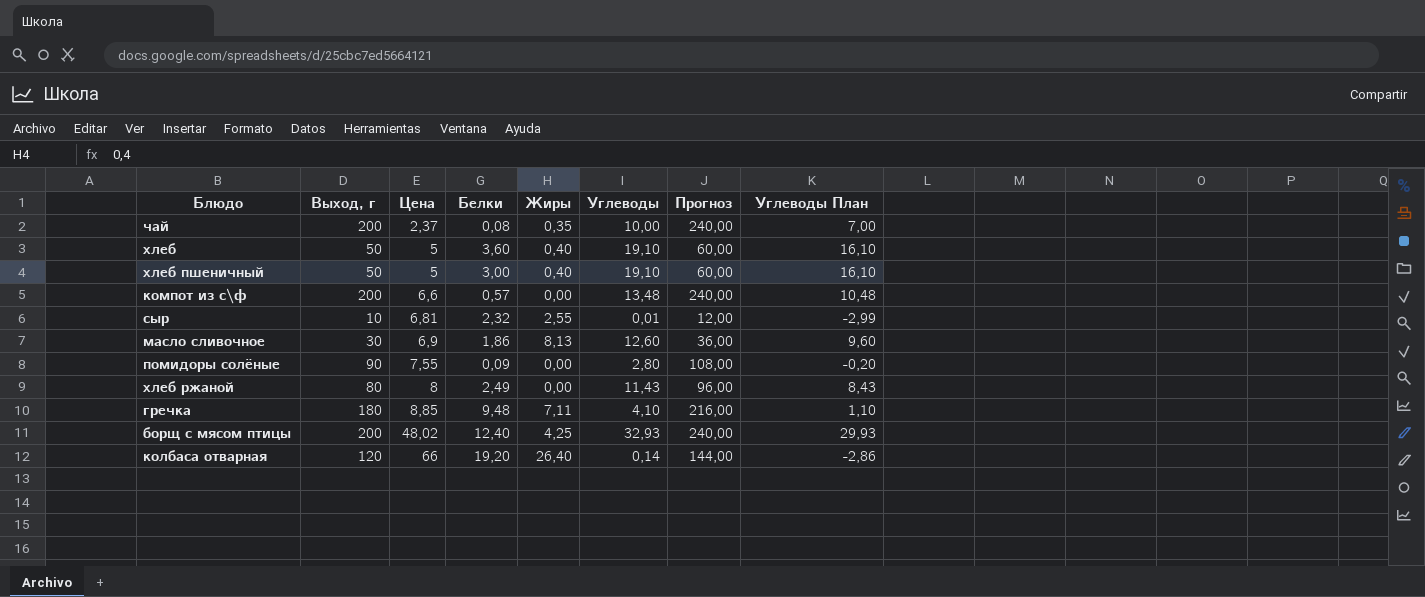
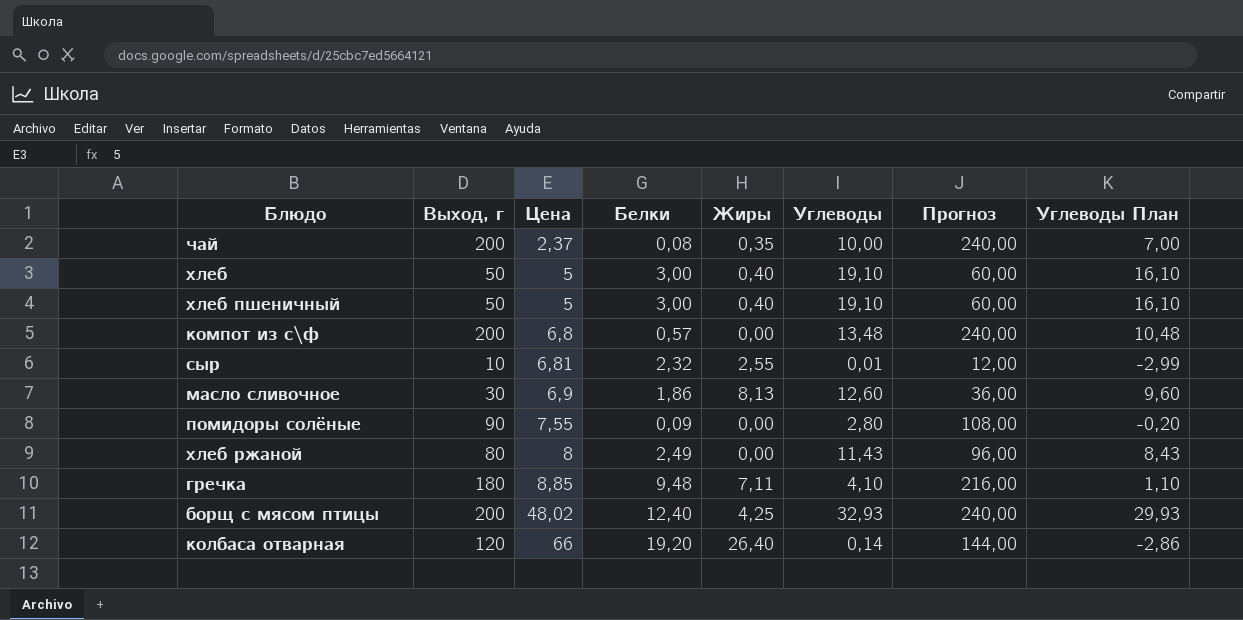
хлеб | Белки: 3,60 -> 3,00
компот из с\ф | Цена: 6,6 -> 6,8

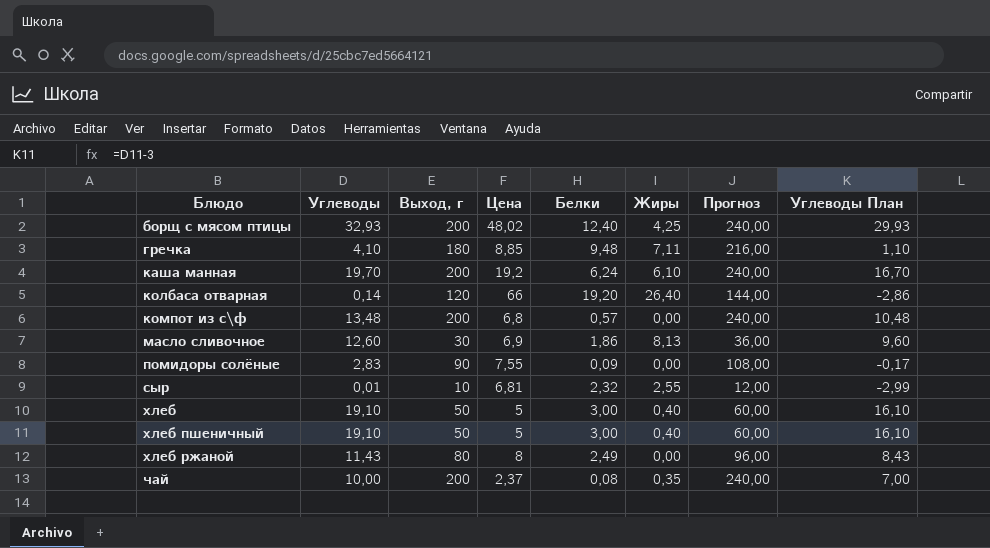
row order: Цена ascending -> Блюдо ascending
column Углеводы | position: 6 -> 2
row каша манная: none -> 19,70 | 200 | 19,2 | 6,24 | 6,10 | 240,00 | 16,70
помидоры солёные | Углеводы: 2,80 -> 2,83
помидоры солёные | Углеводы План: -0,20 -> -0,17

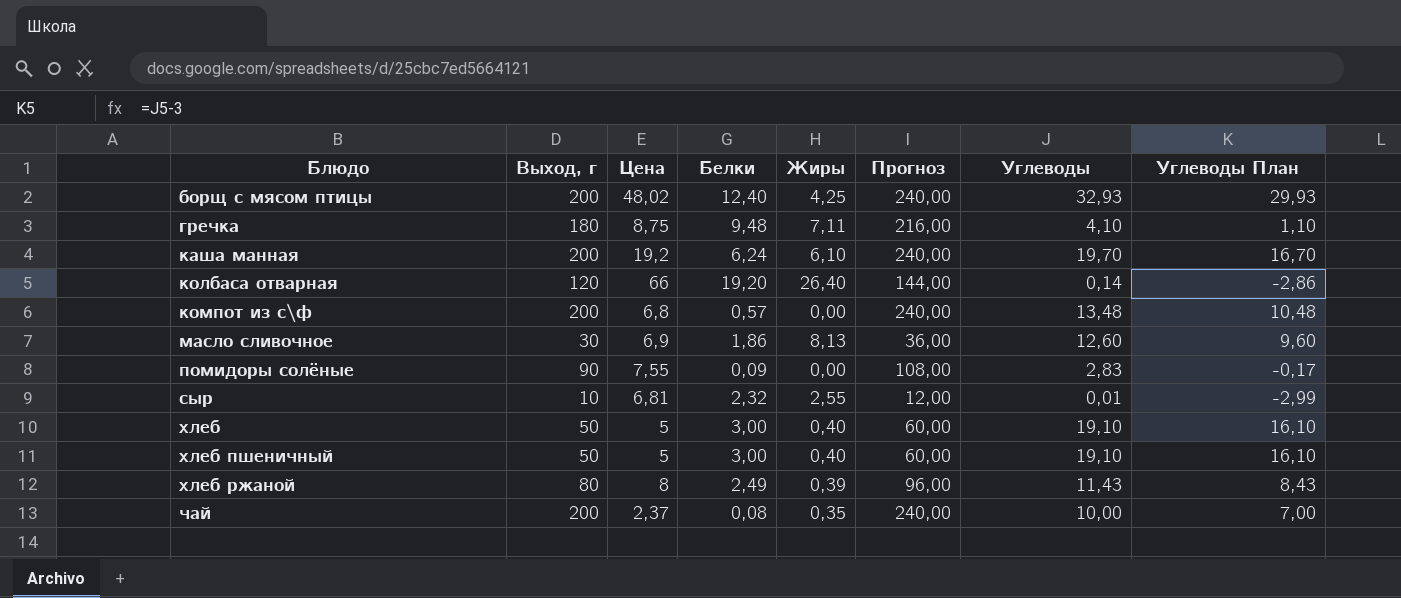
column Углеводы | position: 2 -> 7
гречка | Цена: 8,85 -> 8,75
хлеб ржаной | Жиры: 0,00 -> 0,39

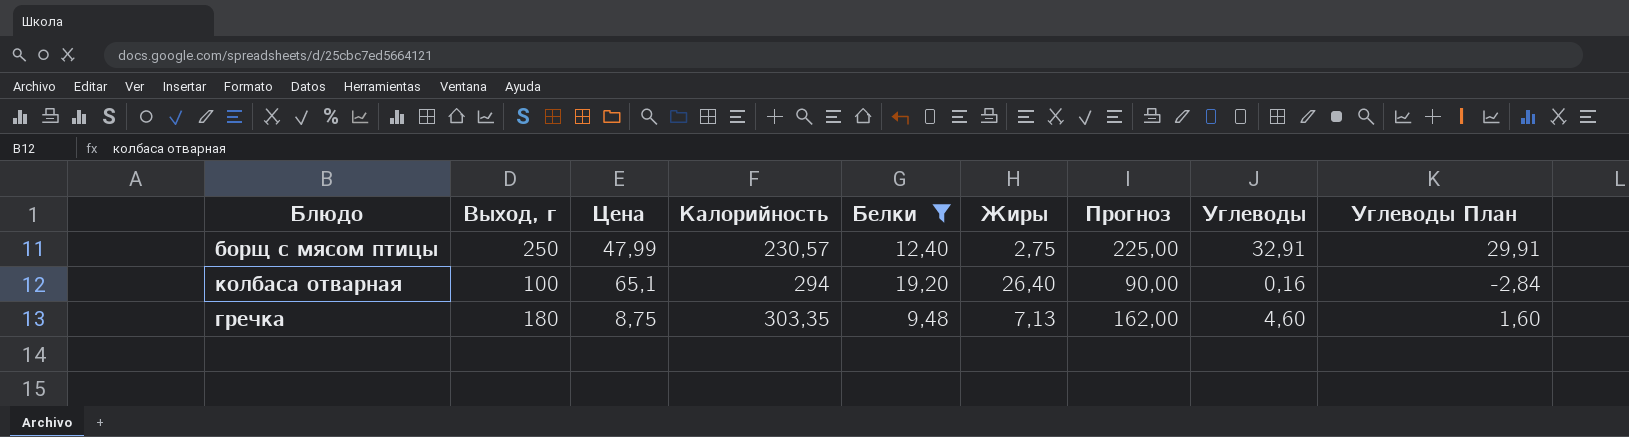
filter: none -> Белки >= 9,48
row order: Блюдо ascending -> Калорийность ascending
column Калорийность | position: none -> 4
column Прогноз | formula: [Выход, г] * 1,2 -> [Выход, г] * 0,9
борщ с мясом птицы | Выход, г: 200 -> 250
борщ с мясом птицы | Цена: 48,02 -> 47,99
борщ с мясом птицы | Жиры: 4,25 -> 2,75
борщ с мясом птицы | Углеводы: 32,93 -> 32,91
борщ с мясом птицы | Углеводы План: 29,93 -> 29,91
колбаса отварная | Выход, г: 120 -> 100
колбаса отварная | Цена: 66 -> 65,1
колбаса отварная | Углеводы: 0,14 -> 0,16
колбаса отварная | Углеводы План: -2,86 -> -2,84
гречка | Жиры: 7,11 -> 7,13
гречка | Углеводы: 4,10 -> 4,60
гречка | Углеводы План: 1,10 -> 1,60

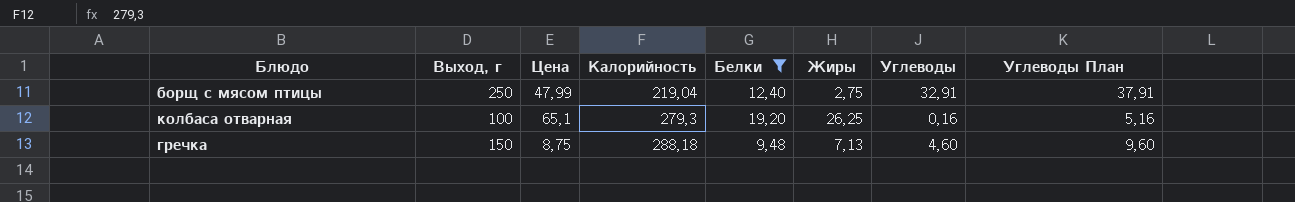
column Прогноз | formula: [Выход, г] * 0,9 -> none
column Углеводы План | formula: [Углеводы] - 3 -> [Углеводы] + 5
борщ с мясом птицы | Калорийность: 230,57 -> 219,04
колбаса отварная | Калорийность: 294 -> 279,3
колбаса отварная | Жиры: 26,40 -> 26,25
гречка | Выход, г: 180 -> 150
гречка | Калорийность: 303,35 -> 288,18

